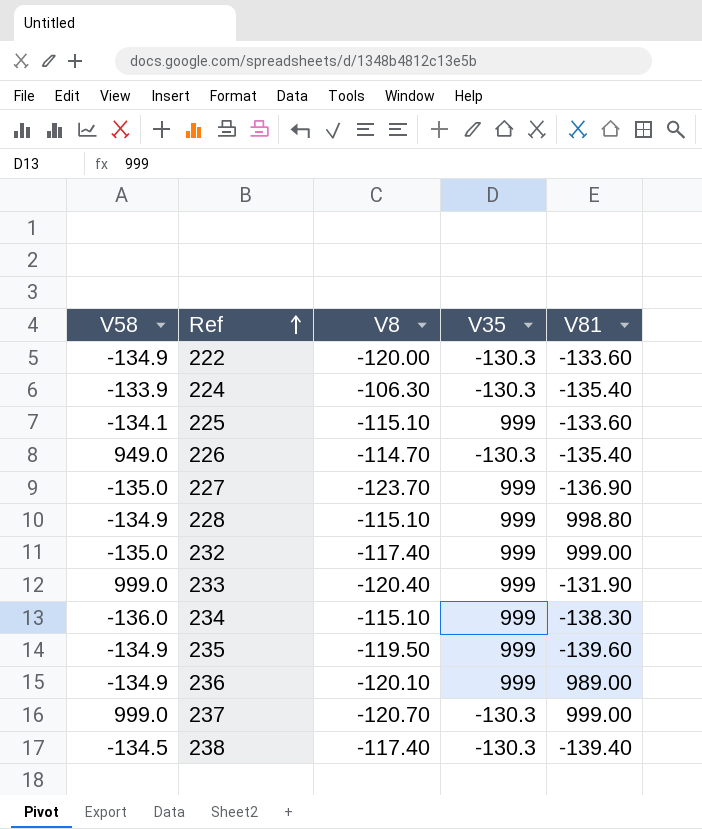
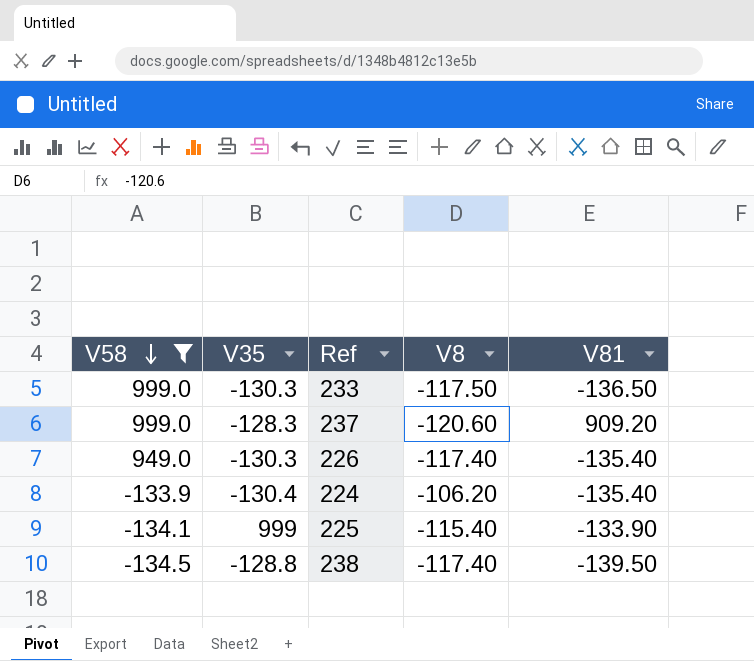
filter: none -> V58 >= -134.5
row order: Ref ascending -> V58 descending
column V35 | position: 4 -> 2
233 | V35: 999 -> -130.3
233 | V8: -120.40 -> -117.50
233 | V81: -131.90 -> -136.50
237 | V35: -130.3 -> -128.3
237 | V8: -120.70 -> -120.60
237 | V81: 999.00 -> 909.20
226 | V8: -114.70 -> -117.40
224 | V35: -130.3 -> -130.4
224 | V8: -106.30 -> -106.20
225 | V8: -115.10 -> -115.40
225 | V81: -133.60 -> -133.90
238 | V35: -130.3 -> -128.8
238 | V81: -139.40 -> -139.50

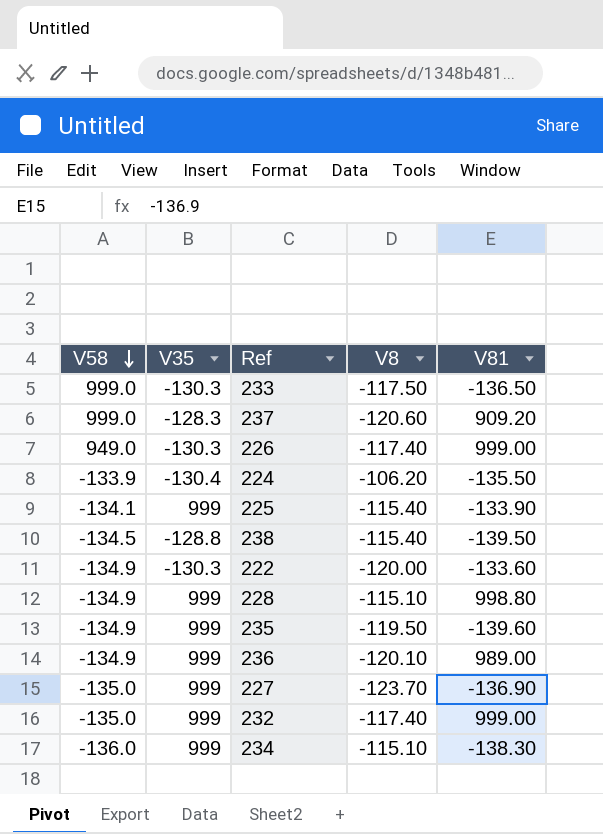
filter: V58 >= -134.5 -> none
226 | V81: -135.40 -> 999.00
224 | V81: -135.40 -> -135.50
238 | V8: -117.40 -> -115.40

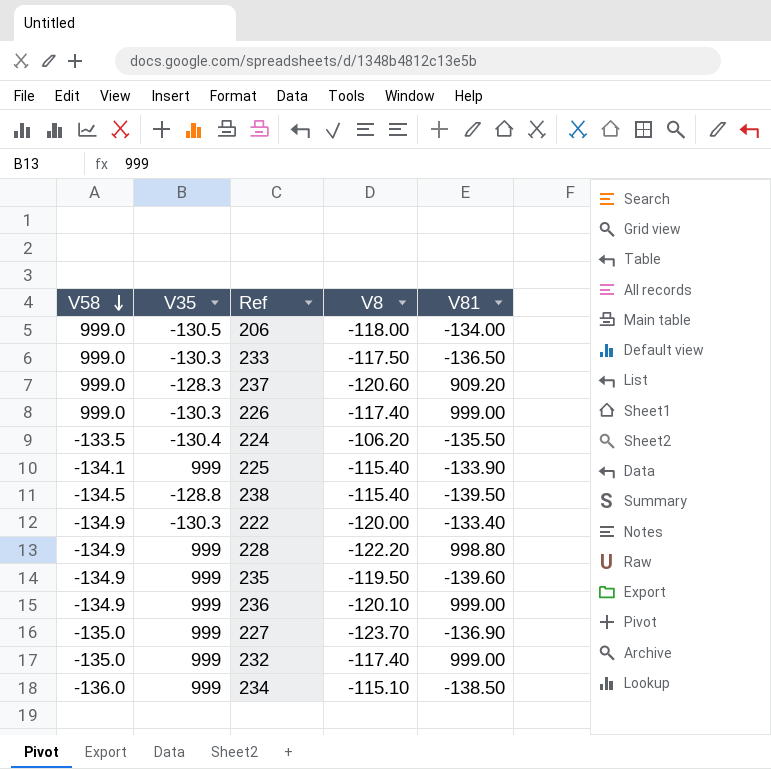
row 206: none -> 999.0 | -130.5 | -118.00 | -134.00
226 | V58: 949.0 -> 999.0
224 | V58: -133.9 -> -133.5
222 | V81: -133.60 -> -133.40
228 | V8: -115.10 -> -122.20
236 | V81: 989.00 -> 999.00
234 | V81: -138.30 -> -138.50

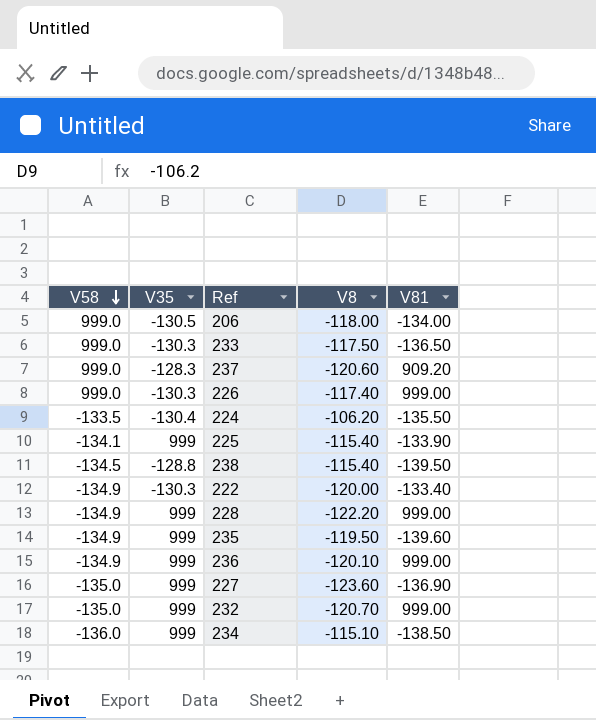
228 | V81: 998.80 -> 999.00
227 | V8: -123.70 -> -123.60
232 | V8: -117.40 -> -120.70

